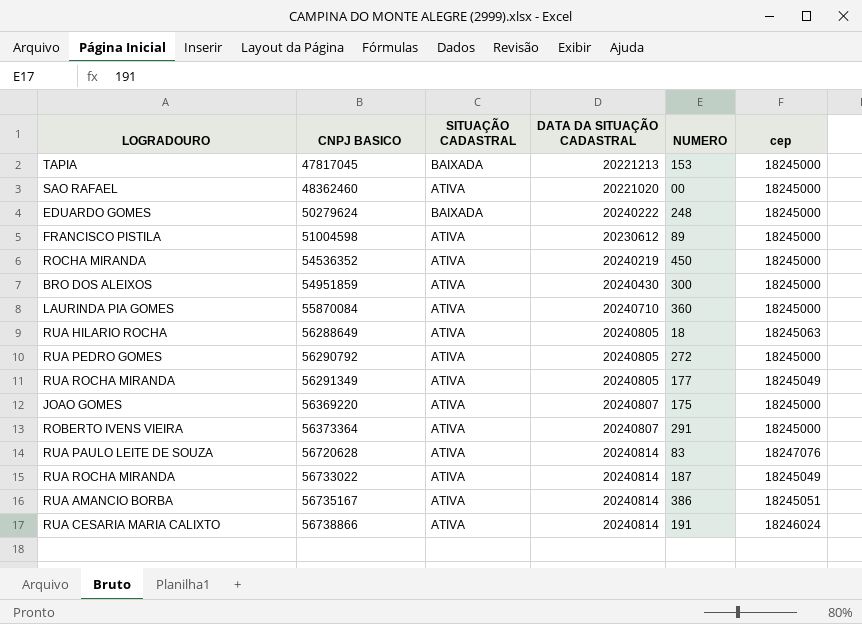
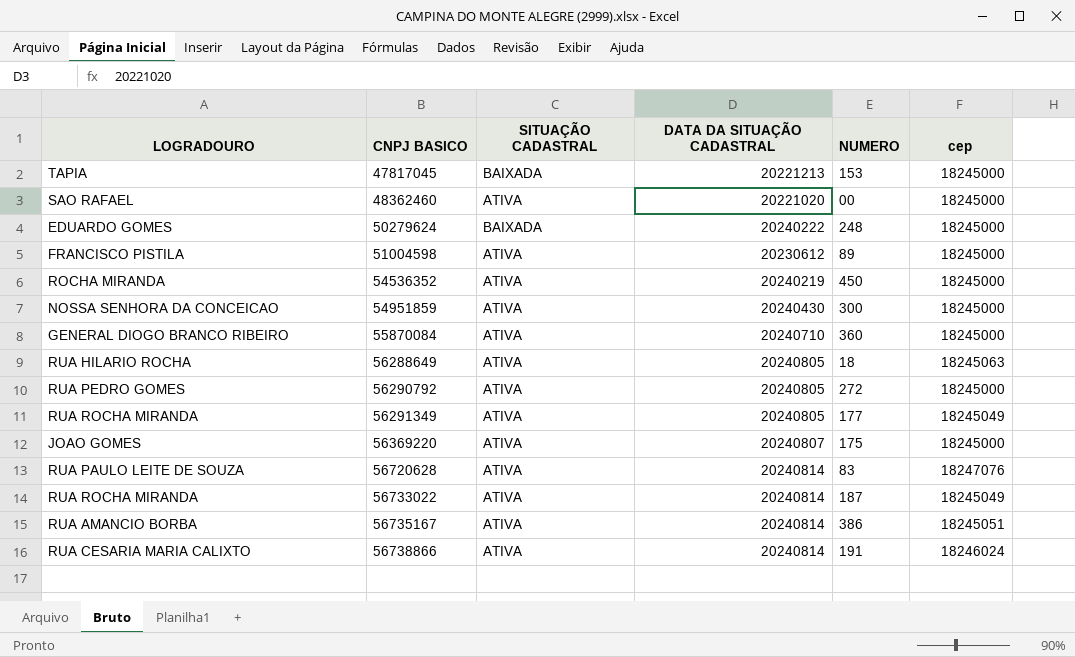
row 56373364: ROBERTO IVENS VIEIRA | ATIVA | 20240807 | 291 | 18245000 -> none
54951859 | LOGRADOURO: BRO DOS ALEIXOS -> NOSSA SENHORA DA CONCEICAO
55870084 | LOGRADOURO: LAURINDA PIA GOMES -> GENERAL DIOGO BRANCO RIBEIRO

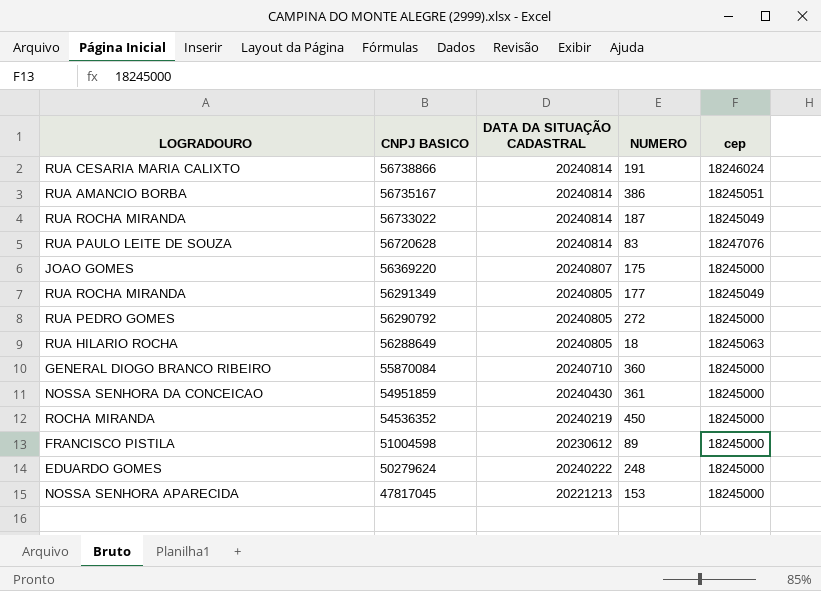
row order: CNPJ BASICO ascending -> CNPJ BASICO descending
column SITUAÇÃO CADASTRAL | position: 3 -> none
row 48362460: SAO RAFAEL | ATIVA | 20221020 | 00 | 18245000 -> none
54951859 | NUMERO: 300 -> 361
47817045 | LOGRADOURO: TAPIA -> NOSSA SENHORA APARECIDA

